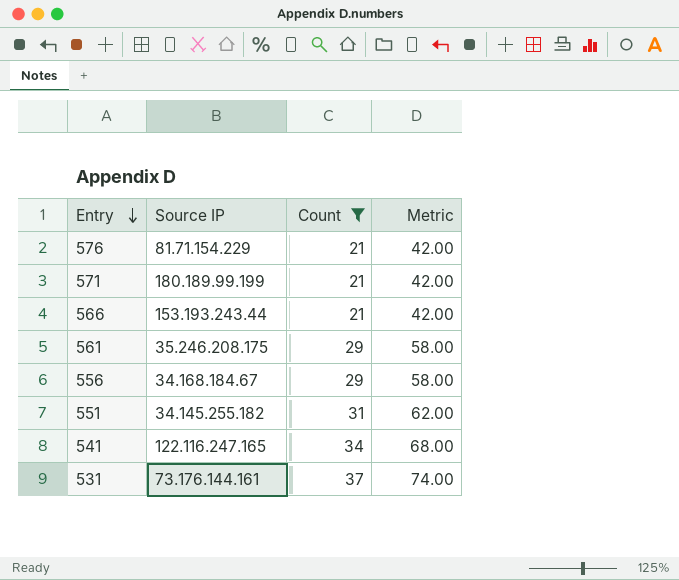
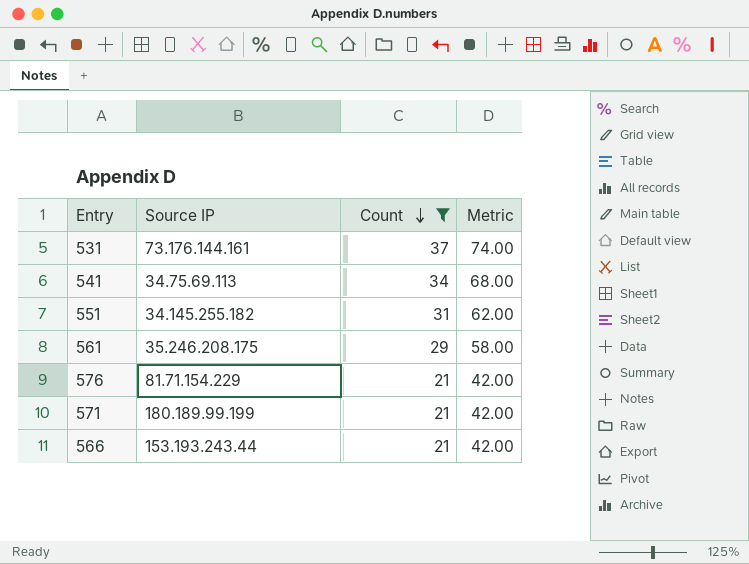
row order: Entry descending -> Count descending
row 556: 34.168.184.67 | 29 | 58.00 -> none
541 | Source IP: 122.116.247.165 -> 34.75.69.113

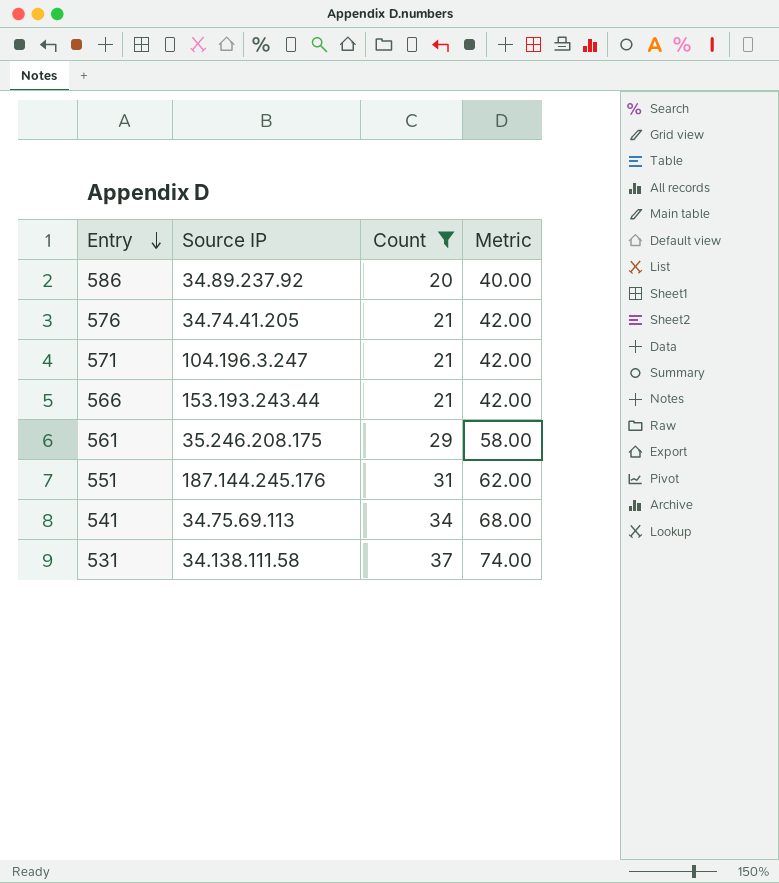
row order: Count descending -> Entry descending
row 586: none -> 34.89.237.92 | 20 | 40.00
576 | Source IP: 81.71.154.229 -> 34.74.41.205
571 | Source IP: 180.189.99.199 -> 104.196.3.247
551 | Source IP: 34.145.255.182 -> 187.144.245.176
531 | Source IP: 73.176.144.161 -> 34.138.111.58

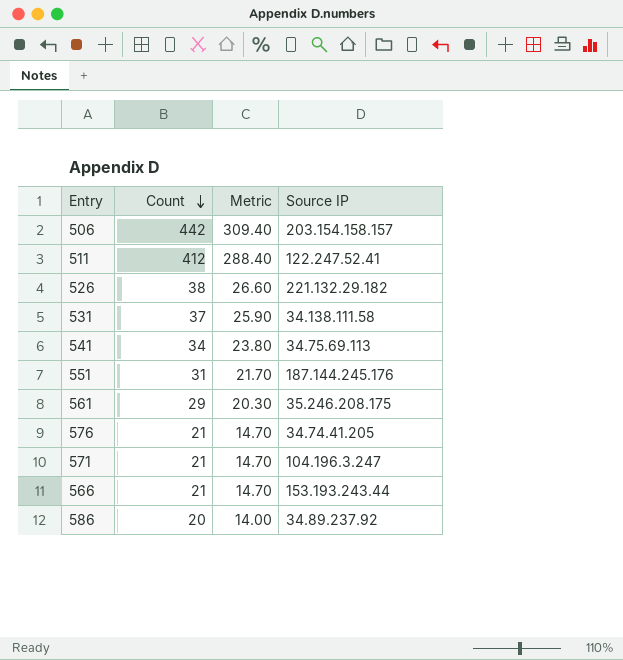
filter: Count <= 37 -> none
row order: Entry descending -> Count descending
column Metric | formula: [Count] * 2 -> [Count] * 0.7
column Source IP | position: 2 -> 4

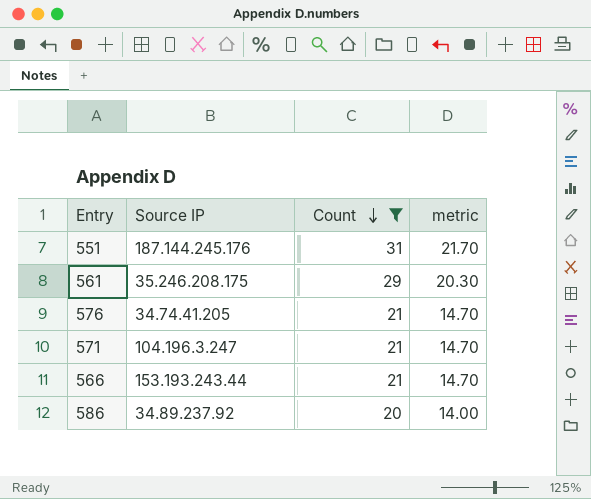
filter: none -> Count <= 31
column Source IP | position: 4 -> 2
column name: Metric -> metric

